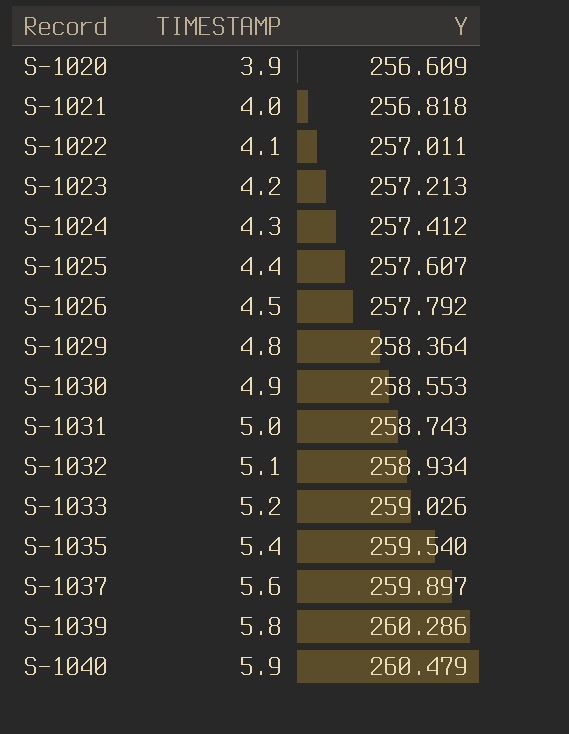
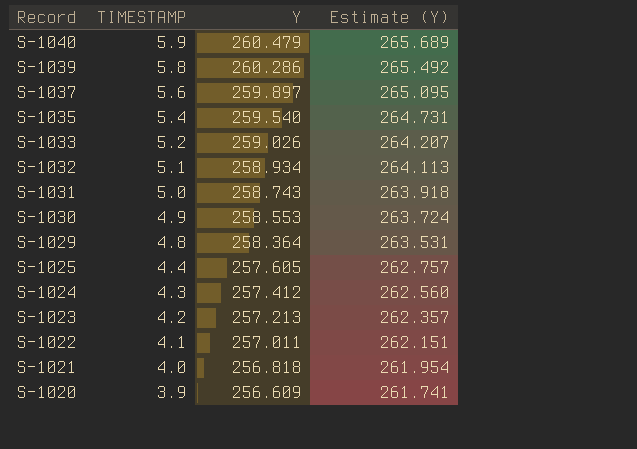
row order: Record ascending -> Record descending
column Estimate (Y) | formula: none -> [Y] * 1.02
row S-1026: 4.5 | 257.792 -> none
S-1025 | Y: 257.607 -> 257.605

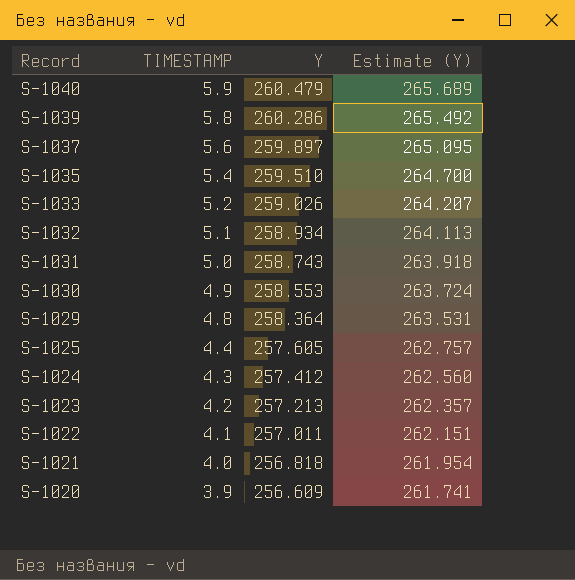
S-1035 | Y: 259.540 -> 259.510
S-1035 | Estimate (Y): 264.731 -> 264.700

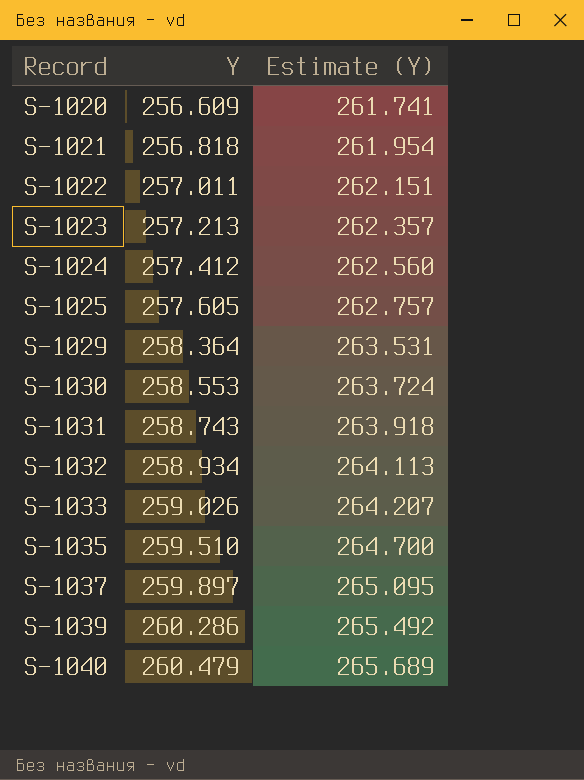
row order: Record descending -> Record ascending
column TIMESTAMP | position: 2 -> none

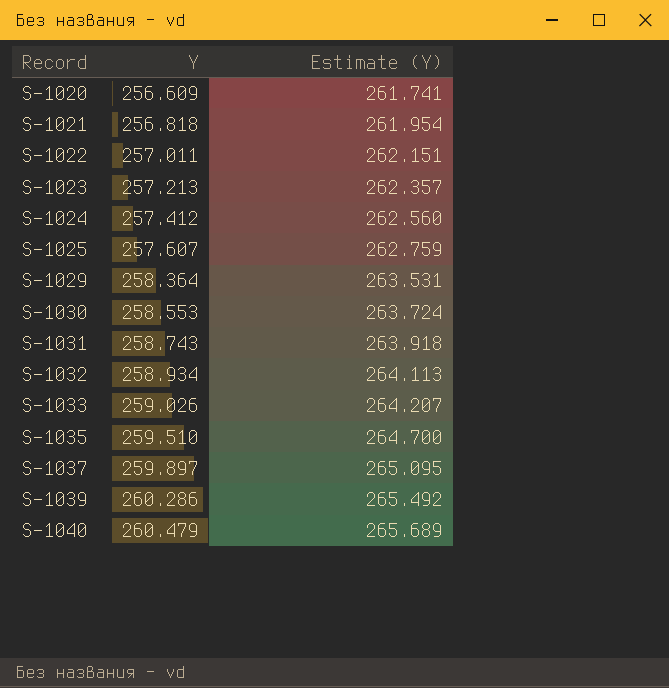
S-1025 | Y: 257.605 -> 257.607
S-1025 | Estimate (Y): 262.757 -> 262.759

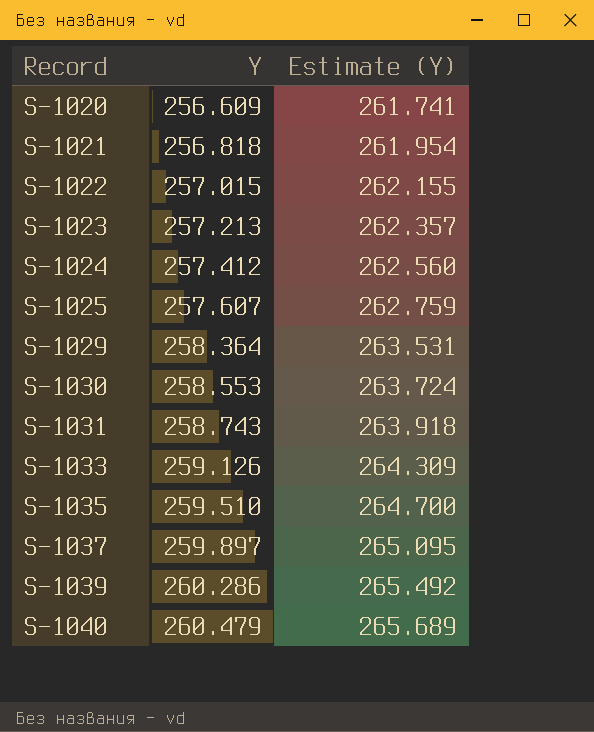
row S-1032: 258.934 | 264.113 -> none
S-1022 | Y: 257.011 -> 257.015
S-1022 | Estimate (Y): 262.151 -> 262.155
S-1033 | Y: 259.026 -> 259.126
S-1033 | Estimate (Y): 264.207 -> 264.309

